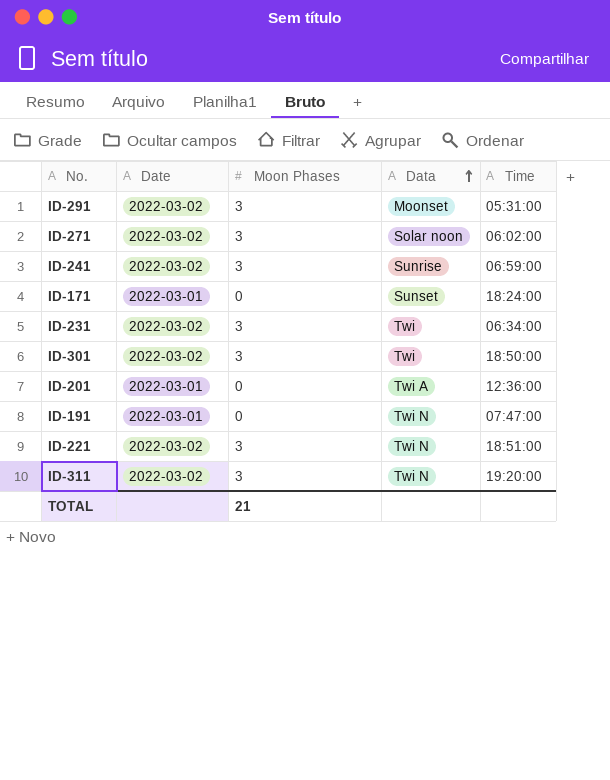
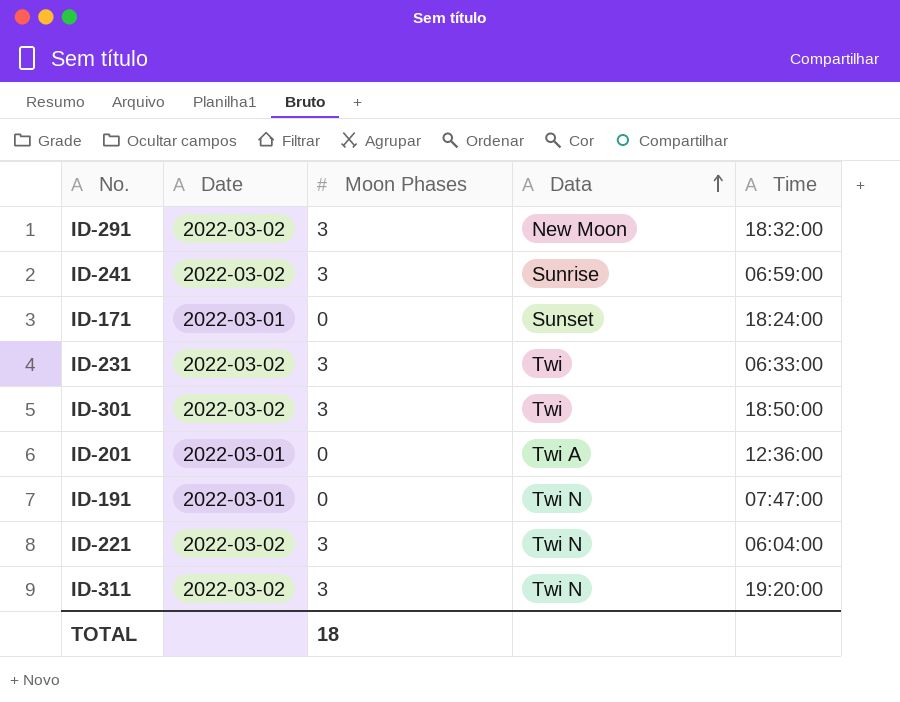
row ID-271: 2022-03-02 | 3 | Solar noon | 06:02:00 -> none
ID-291 | Data: Moonset -> New Moon
ID-291 | Time: 05:31:00 -> 18:32:00
ID-231 | Time: 06:34:00 -> 06:33:00
ID-221 | Time: 18:51:00 -> 06:04:00
TOTAL | Moon Phases: 21 -> 18

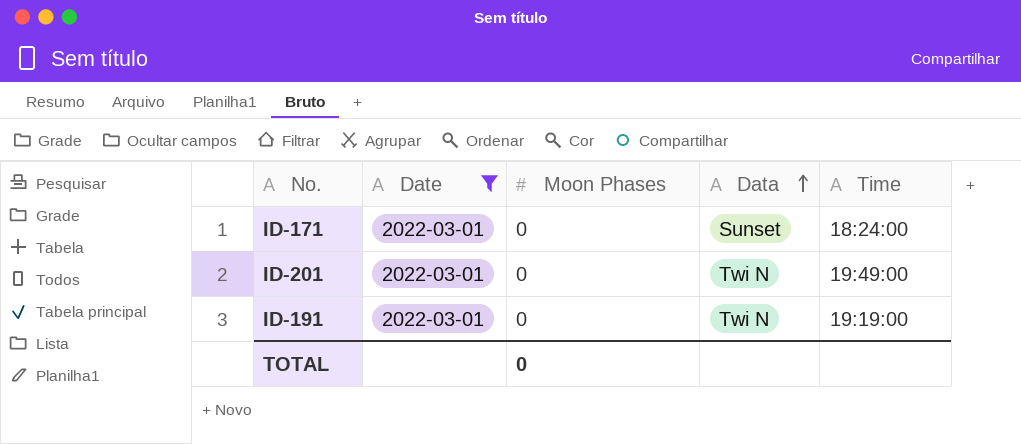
filter: none -> Date = 2022-03-01
ID-201 | Data: Twi A -> Twi N
ID-201 | Time: 12:36:00 -> 19:49:00
ID-191 | Time: 07:47:00 -> 19:19:00
TOTAL | Moon Phases: 18 -> 0

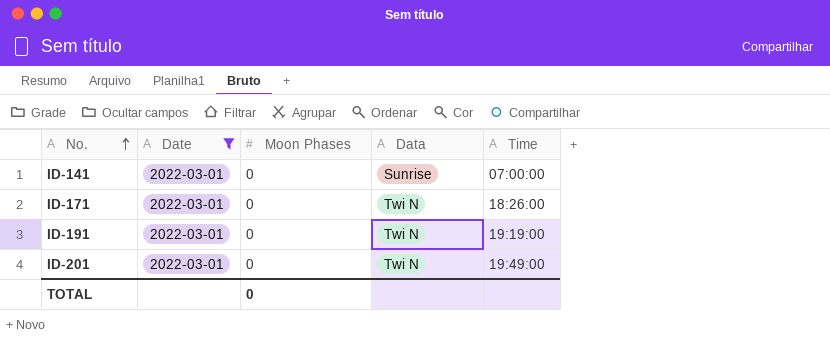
row order: Data ascending -> No. ascending
row ID-141: none -> 2022-03-01 | 0 | Sunrise | 07:00:00
ID-171 | Data: Sunset -> Twi N
ID-171 | Time: 18:24:00 -> 18:26:00

